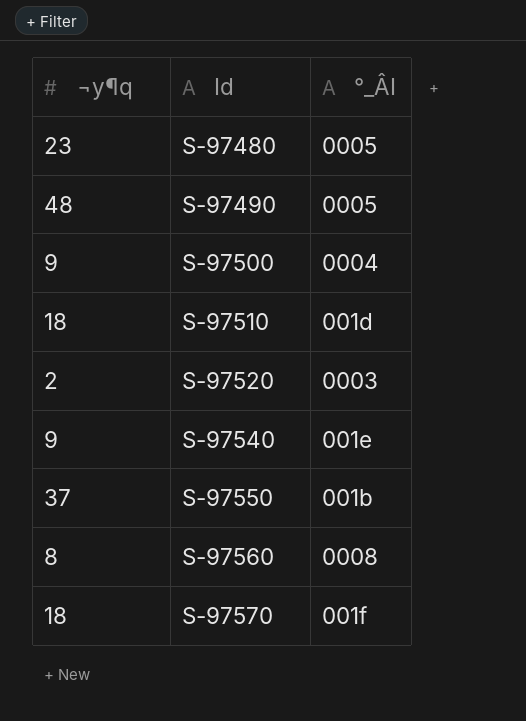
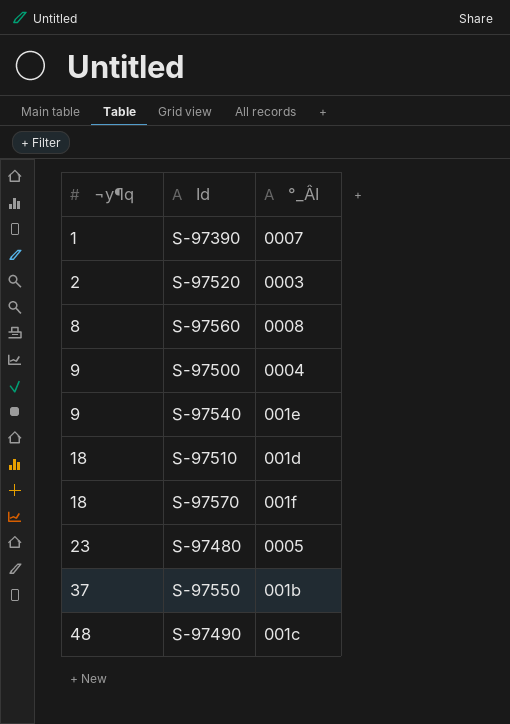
row order: Id ascending -> ¬y¶q ascending
row S-97390: none -> 1 | 0007
S-97490 | °_ÂI: 0005 -> 001c

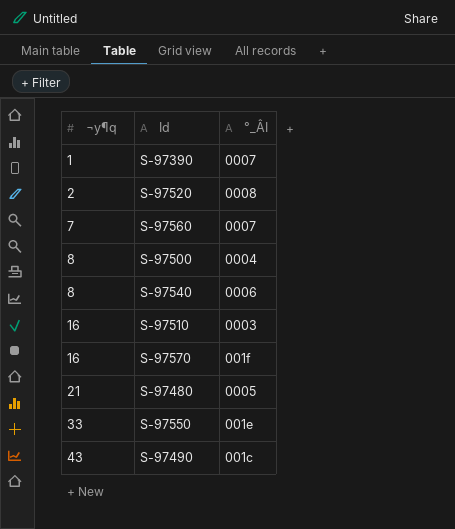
S-97520 | °_ÂI: 0003 -> 0008
S-97560 | ¬y¶q: 8 -> 7
S-97560 | °_ÂI: 0008 -> 0007
S-97500 | ¬y¶q: 9 -> 8
S-97540 | ¬y¶q: 9 -> 8
S-97540 | °_ÂI: 001e -> 0006
S-97510 | ¬y¶q: 18 -> 16
S-97510 | °_ÂI: 001d -> 0003
S-97570 | ¬y¶q: 18 -> 16
S-97480 | ¬y¶q: 23 -> 21
S-97550 | ¬y¶q: 37 -> 33
S-97550 | °_ÂI: 001b -> 001e
S-97490 | ¬y¶q: 48 -> 43

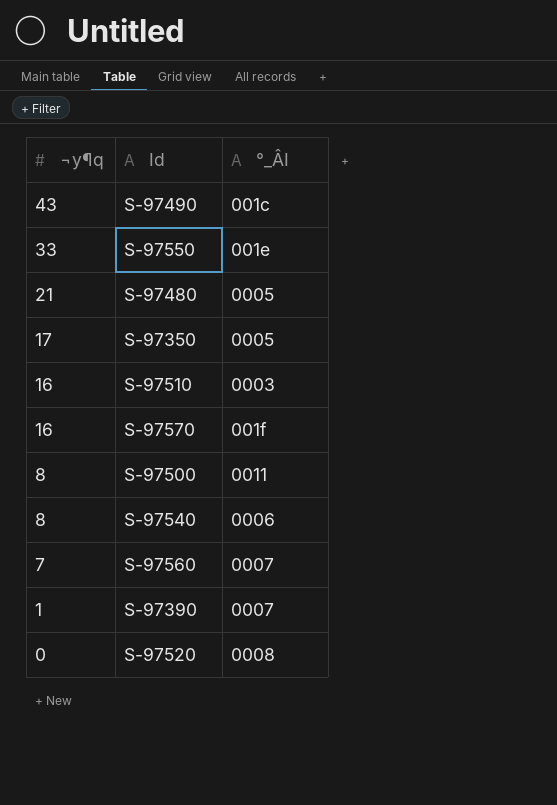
row order: ¬y¶q ascending -> ¬y¶q descending
row S-97350: none -> 17 | 0005
S-97500 | °_ÂI: 0004 -> 0011
S-97520 | ¬y¶q: 2 -> 0

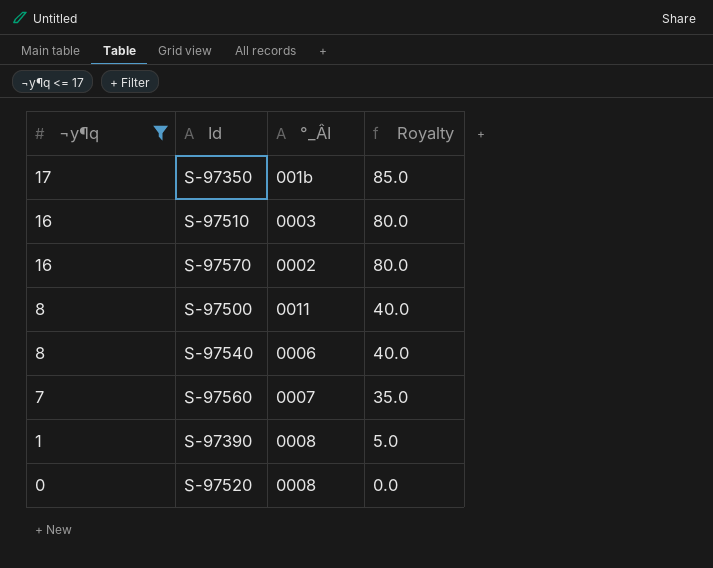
filter: none -> ¬y¶q <= 17
column Royalty | formula: none -> [¬y¶q] * 5
S-97350 | °_ÂI: 0005 -> 001b
S-97570 | °_ÂI: 001f -> 0002
S-97390 | °_ÂI: 0007 -> 0008

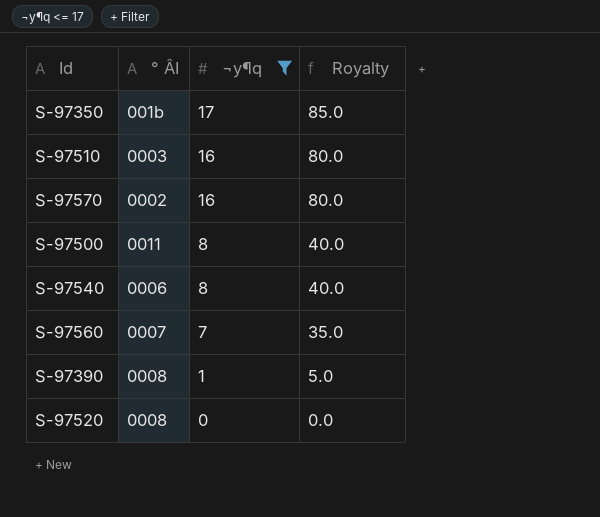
column name: °_ÂI -> ° ÂI
column ¬y¶q | position: 1 -> 3

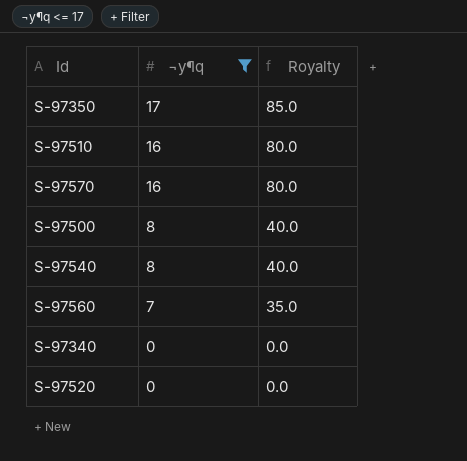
column ° ÂI | position: 2 -> none
row S-97390: 0008 | 1 | 5.0 -> none
row S-97340: none -> 0 | 0.0

